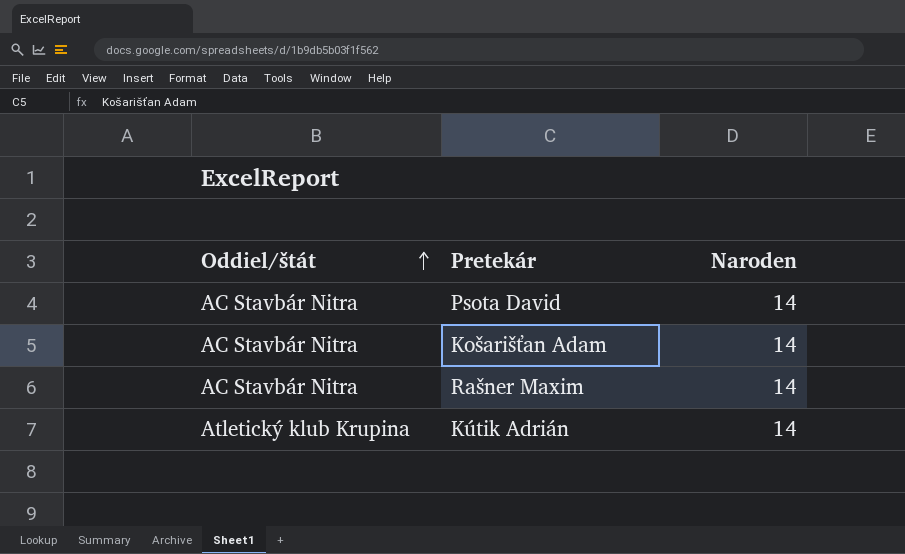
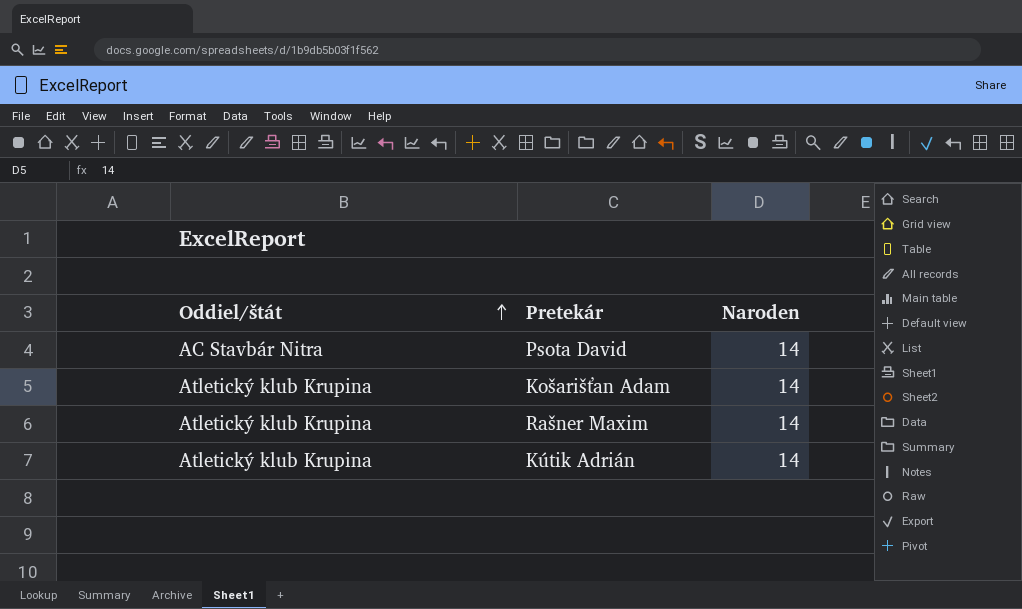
Košarišťan Adam | Oddiel/štát: AC Stavbár Nitra -> Atletický klub Krupina
Rašner Maxim | Oddiel/štát: AC Stavbár Nitra -> Atletický klub Krupina

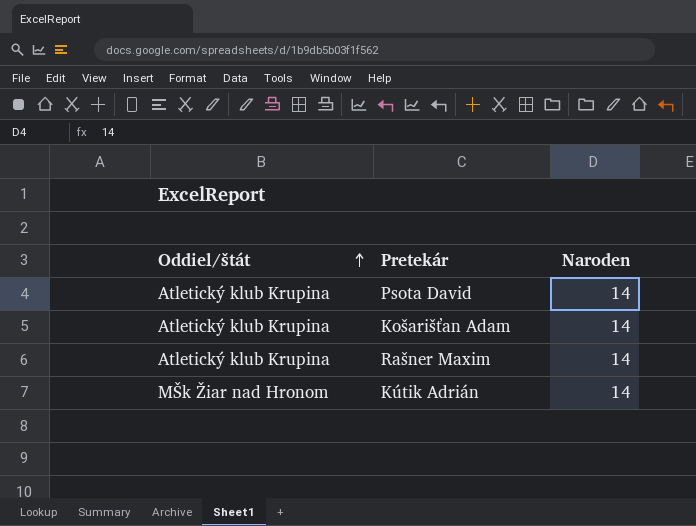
Psota David | Oddiel/štát: AC Stavbár Nitra -> Atletický klub Krupina
Kútik Adrián | Oddiel/štát: Atletický klub Krupina -> MŠk Žiar nad Hronom

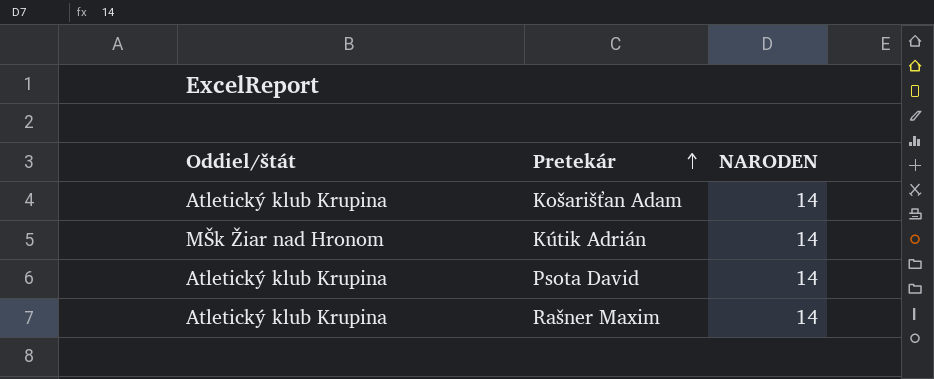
row order: Oddiel/štát ascending -> Pretekár ascending
column name: Naroden -> NARODEN

